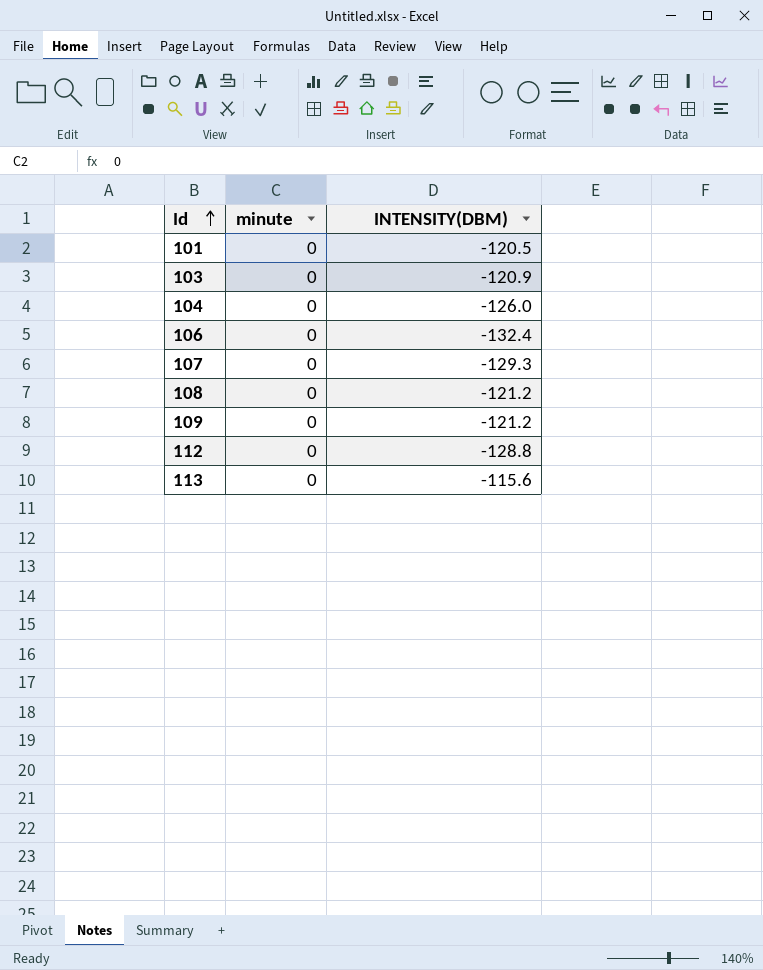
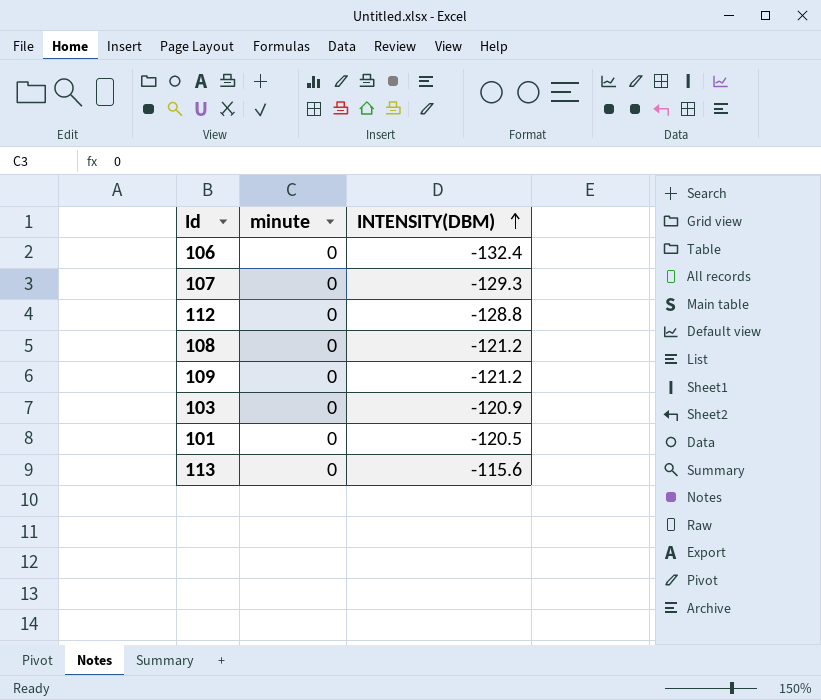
row order: Id ascending -> INTENSITY(DBM) ascending
row 104: 0 | -126.0 -> none

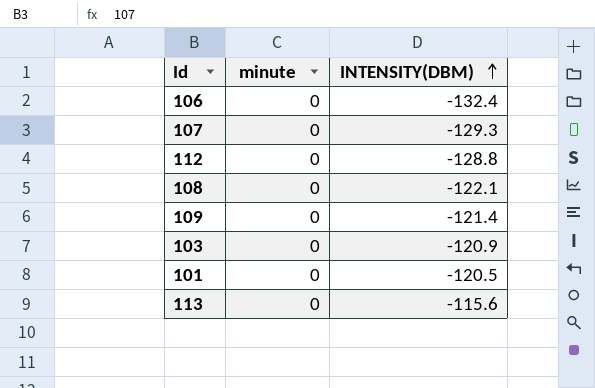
108 | INTENSITY(DBM): -121.2 -> -122.1
109 | INTENSITY(DBM): -121.2 -> -121.4

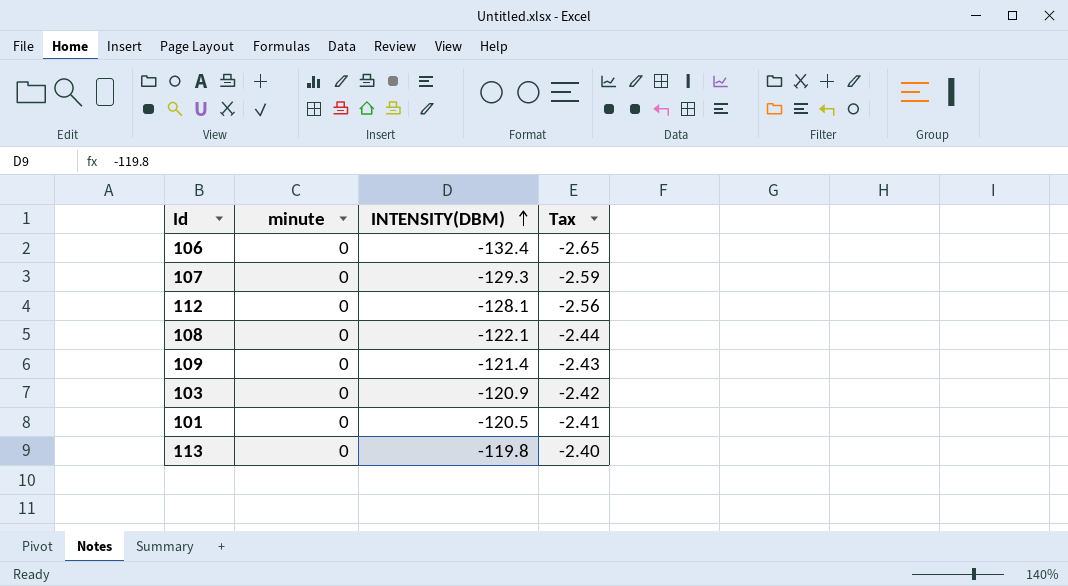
column Tax | formula: none -> [INTENSITY(DBM)] * 0.02
112 | INTENSITY(DBM): -128.8 -> -128.1
113 | INTENSITY(DBM): -115.6 -> -119.8

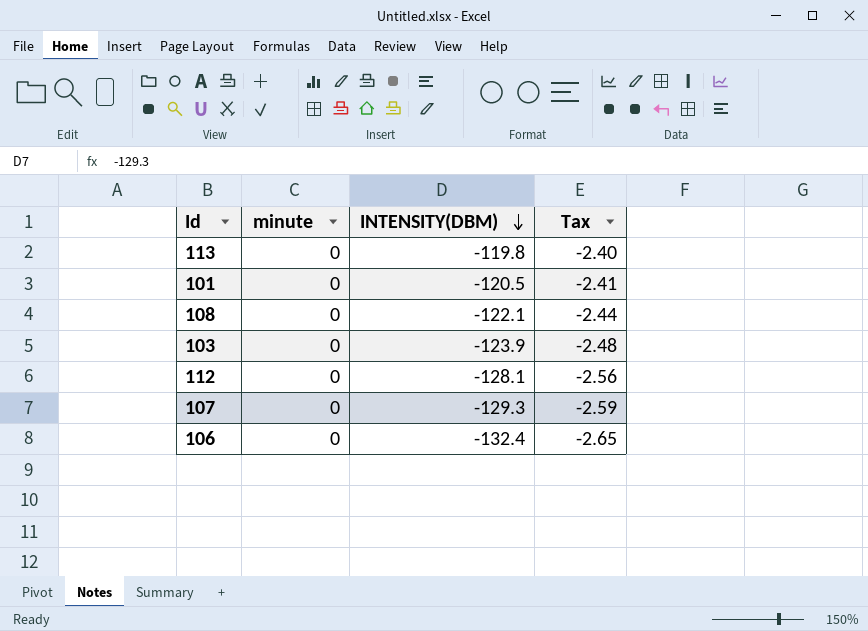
row order: INTENSITY(DBM) ascending -> INTENSITY(DBM) descending
row 109: 0 | -121.4 | -2.43 -> none
103 | INTENSITY(DBM): -120.9 -> -123.9
103 | Tax: -2.42 -> -2.48

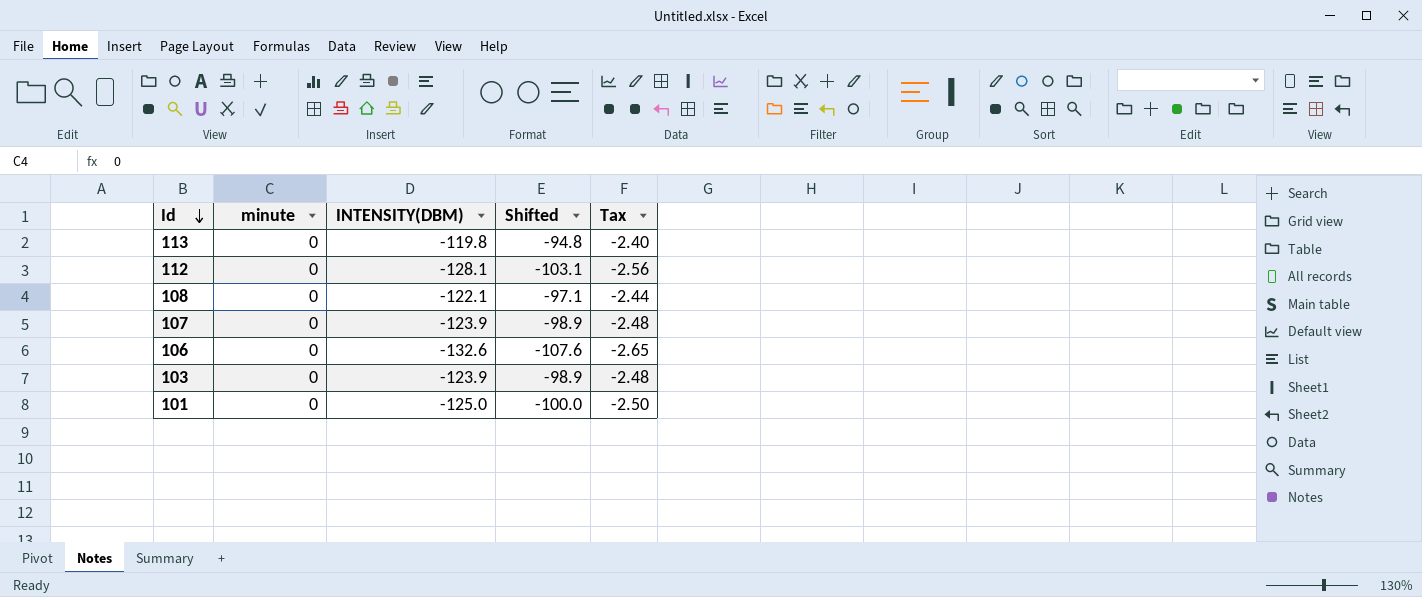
row order: INTENSITY(DBM) descending -> Id descending
column Shifted | formula: none -> [INTENSITY(DBM)] + 25
107 | INTENSITY(DBM): -129.3 -> -123.9
107 | Tax: -2.59 -> -2.48
106 | INTENSITY(DBM): -132.4 -> -132.6
101 | INTENSITY(DBM): -120.5 -> -125.0
101 | Tax: -2.41 -> -2.50

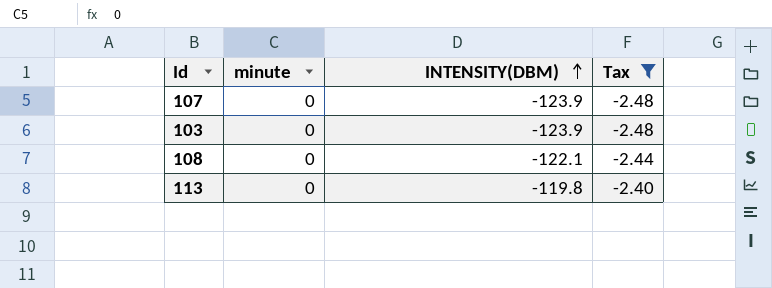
filter: none -> Tax >= -2.48
row order: Id descending -> INTENSITY(DBM) ascending
column Shifted | formula: [INTENSITY(DBM)] + 25 -> none

